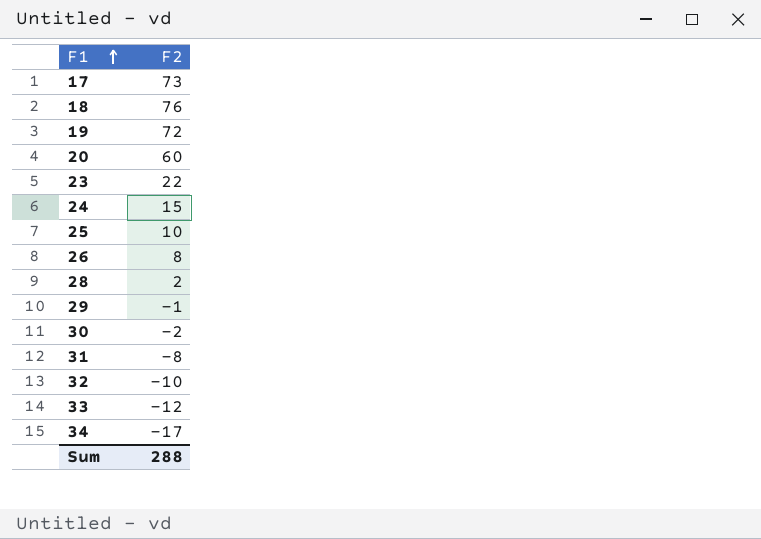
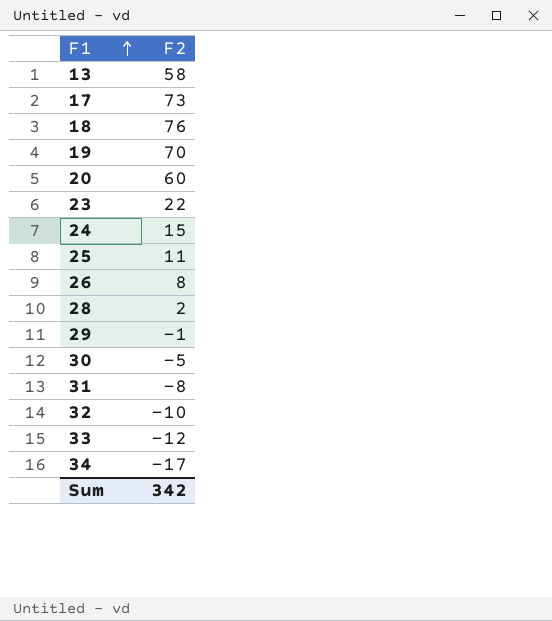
row 13: none -> 58
19 | F2: 72 -> 70
25 | F2: 10 -> 11
30 | F2: -2 -> -5
Sum | F2: 288 -> 342

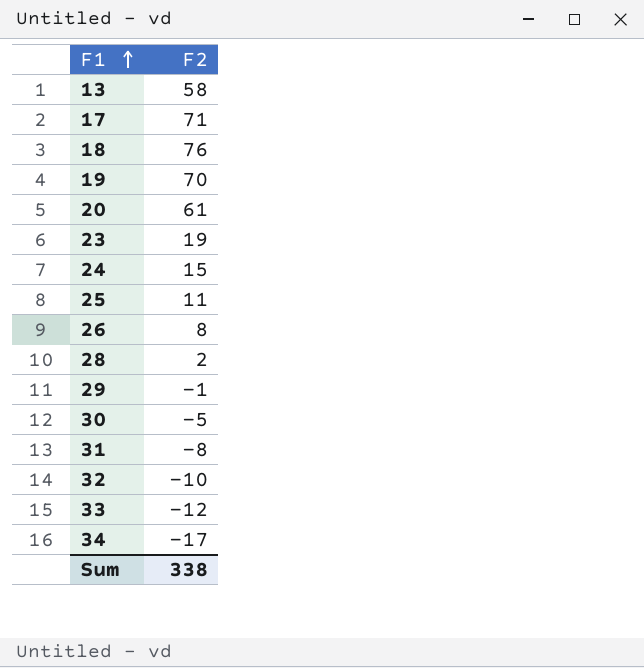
17 | F2: 73 -> 71
20 | F2: 60 -> 61
23 | F2: 22 -> 19
Sum | F2: 342 -> 338

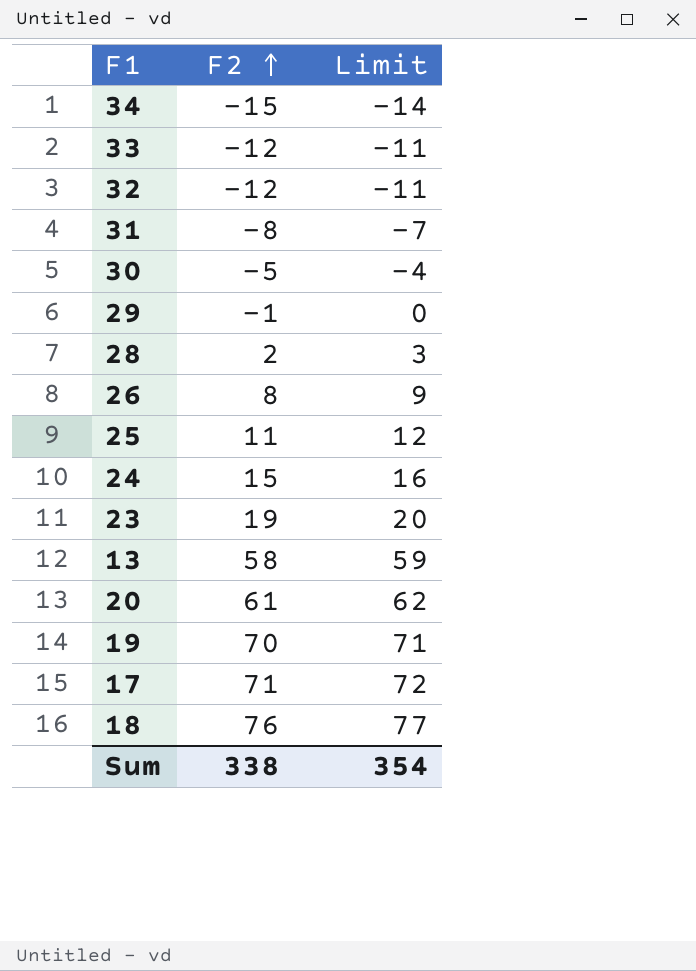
row order: F1 ascending -> F2 ascending
column Limit | formula: none -> [F2] + 1
34 | F2: -17 -> -15
32 | F2: -10 -> -12

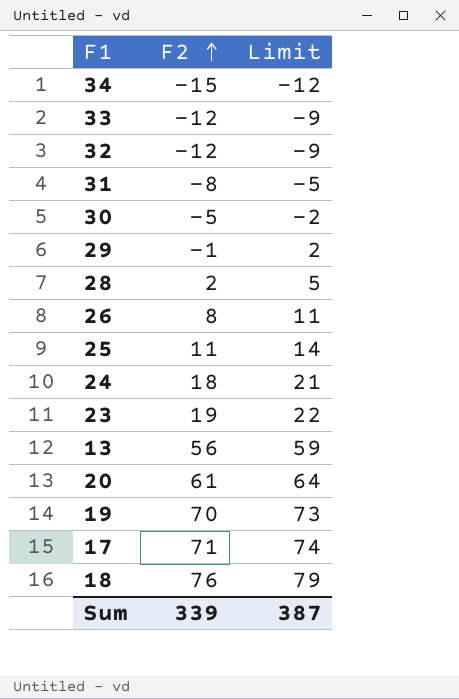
column Limit | formula: [F2] + 1 -> [F2] + 3
24 | F2: 15 -> 18
13 | F2: 58 -> 56
Sum | F2: 338 -> 339
Sum | Limit: 354 -> 387

